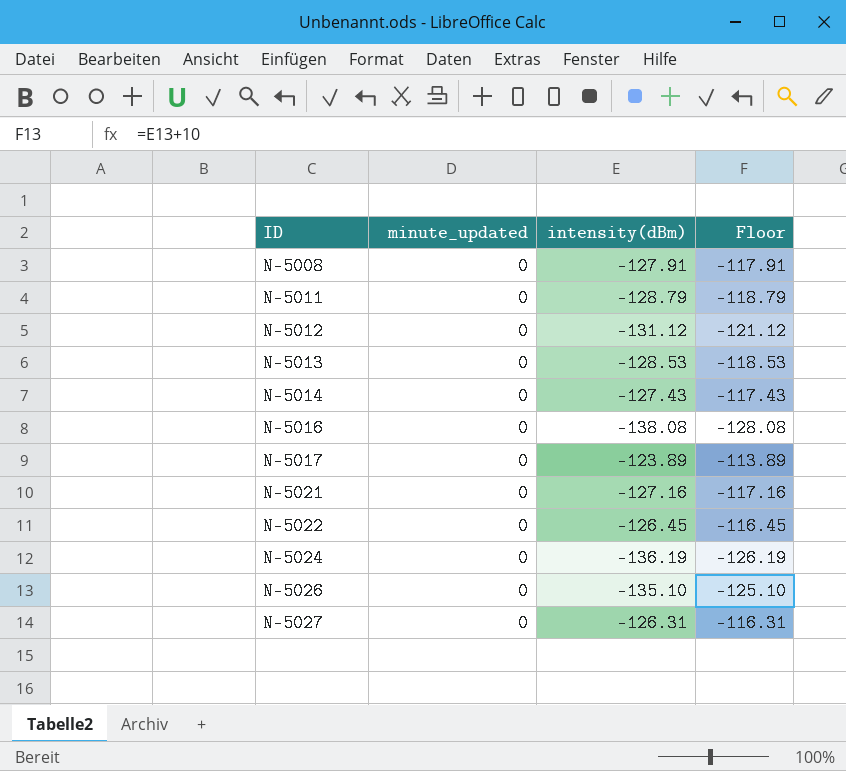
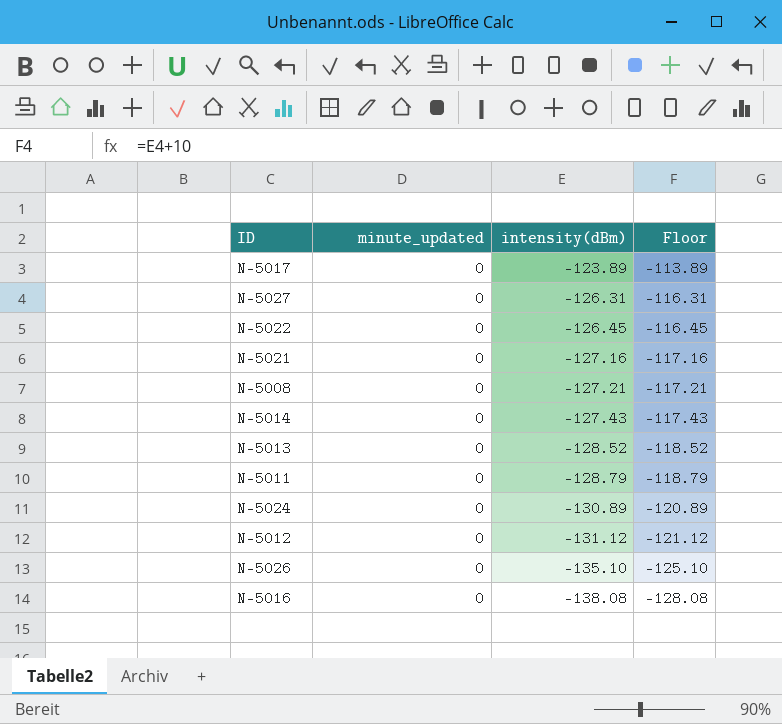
row order: ID ascending -> intensity(dBm) descending
N-5008 | intensity(dBm): -127.91 -> -127.21
N-5008 | Floor: -117.91 -> -117.21
N-5013 | intensity(dBm): -128.53 -> -128.52
N-5013 | Floor: -118.53 -> -118.52
N-5024 | intensity(dBm): -136.19 -> -130.89
N-5024 | Floor: -126.19 -> -120.89

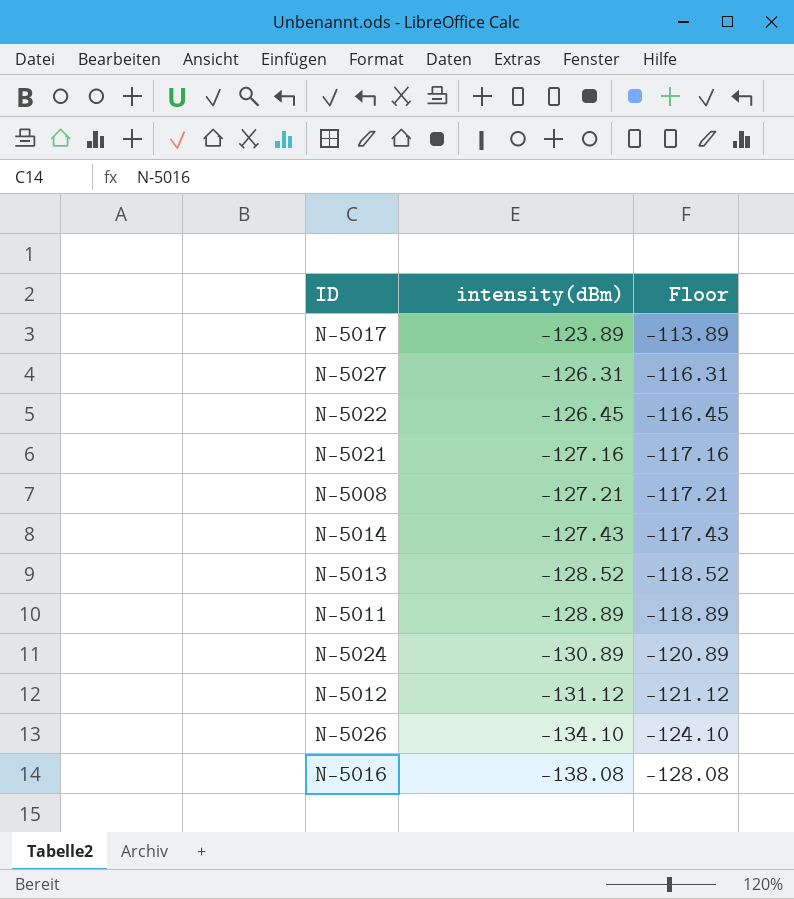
column minute_updated | position: 2 -> none
N-5011 | intensity(dBm): -128.79 -> -128.89
N-5011 | Floor: -118.79 -> -118.89
N-5026 | intensity(dBm): -135.10 -> -134.10
N-5026 | Floor: -125.10 -> -124.10

